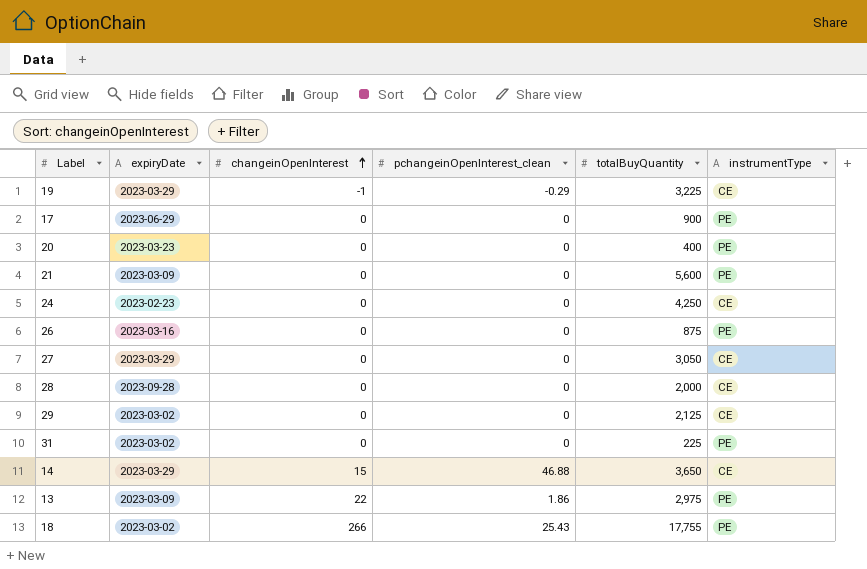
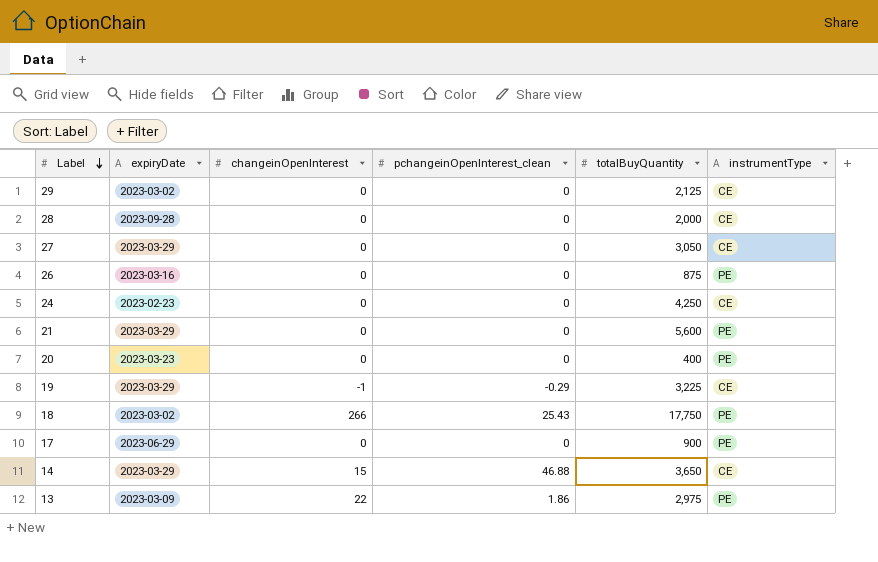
row order: changeinOpenInterest ascending -> Label descending
row 31: 2023-03-02 | 0 | 0 | 225 | PE -> none
21 | expiryDate: 2023-03-09 -> 2023-03-29
18 | totalBuyQuantity: 17,755 -> 17,750

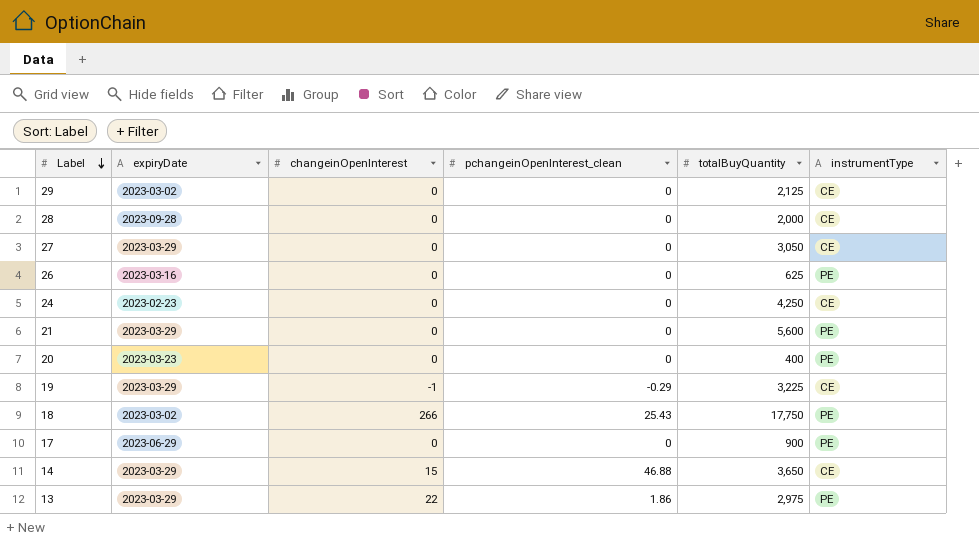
26 | totalBuyQuantity: 875 -> 625
13 | expiryDate: 2023-03-09 -> 2023-03-29

